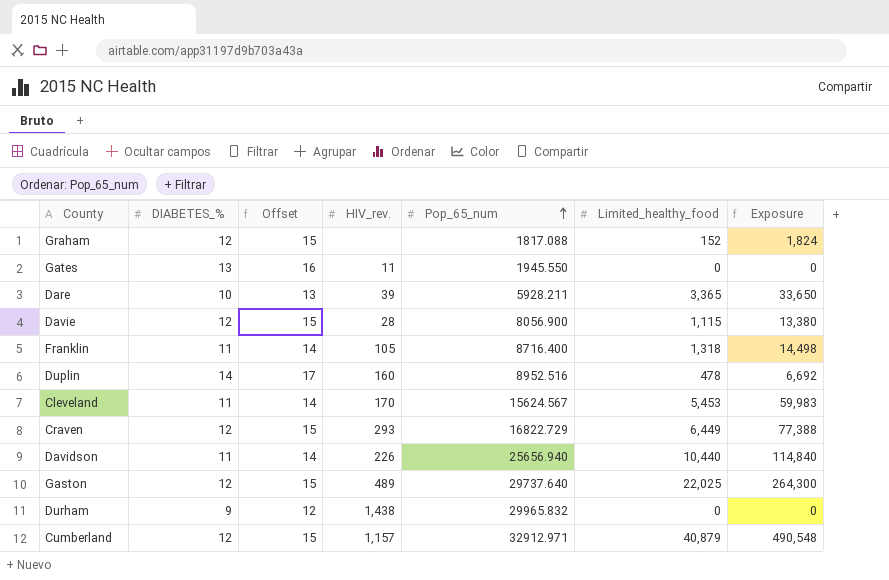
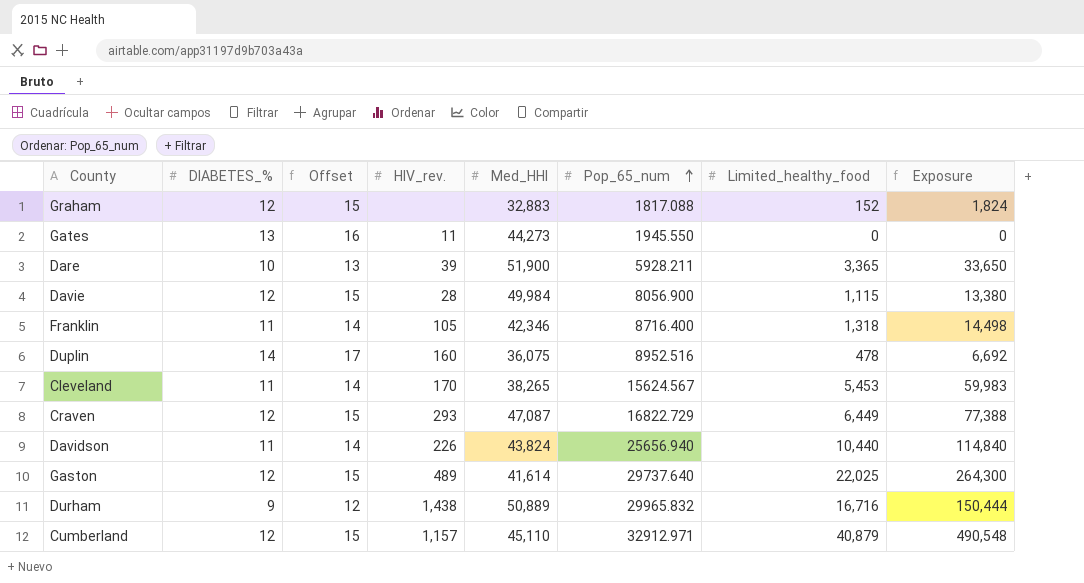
column Med_HHI | position: none -> 5
Durham | Limited_healthy_food: 0 -> 16,716
Durham | Exposure: 0 -> 150,444

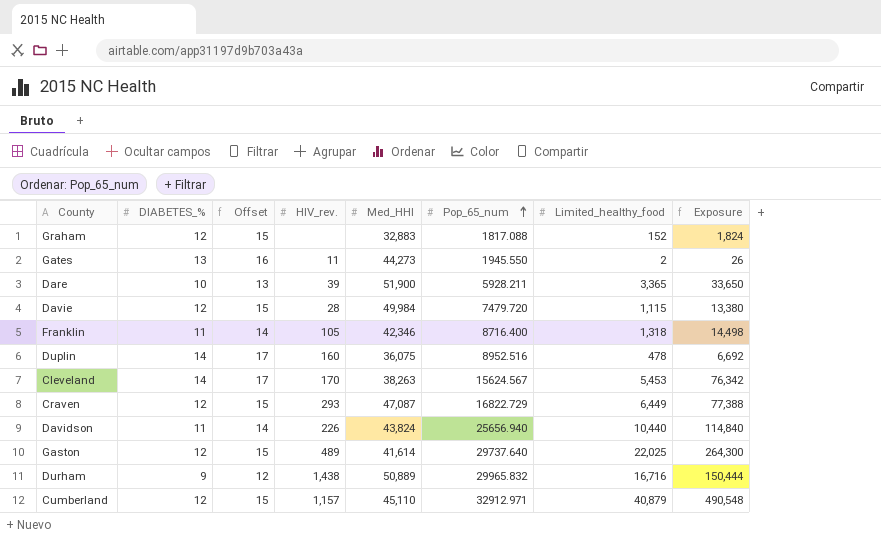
Gates | Limited_healthy_food: 0 -> 2
Gates | Exposure: 0 -> 26
Davie | Pop_65_num: 8056.900 -> 7479.720
Cleveland | DIABETES_%: 11 -> 14
Cleveland | Offset: 14 -> 17
Cleveland | Med_HHI: 38,265 -> 38,263
Cleveland | Exposure: 59,983 -> 76,342

